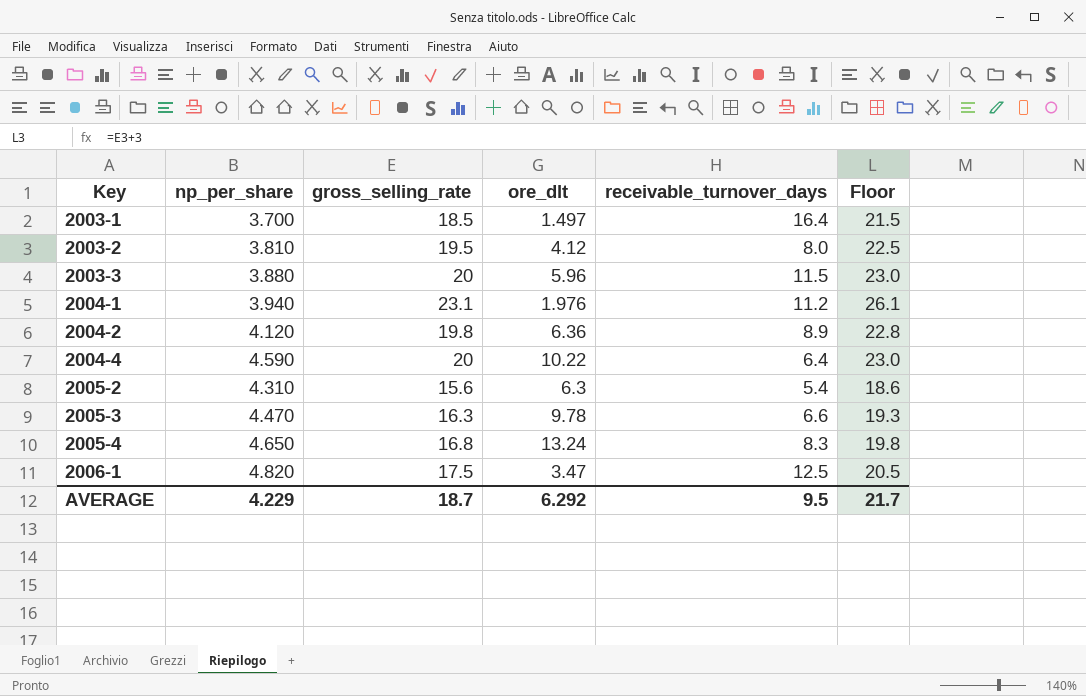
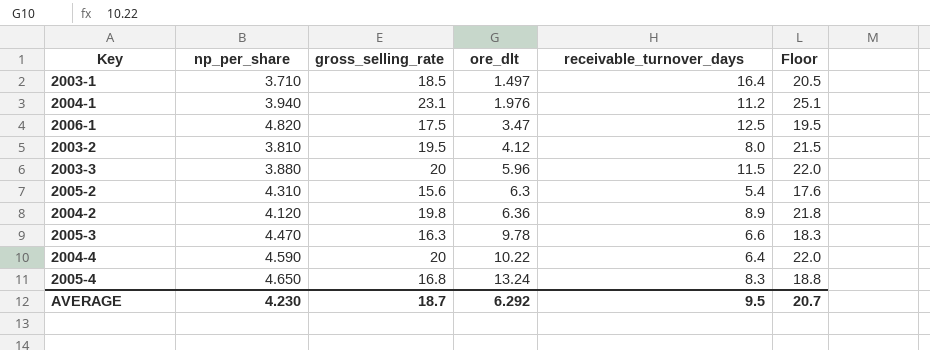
row order: Key ascending -> ore_dlt ascending
column Floor | formula: [gross_selling_rate] + 3 -> [gross_selling_rate] + 2
2003-1 | np_per_share: 3.700 -> 3.710
AVERAGE | np_per_share: 4.229 -> 4.230
AVERAGE | Floor: 21.7 -> 20.7

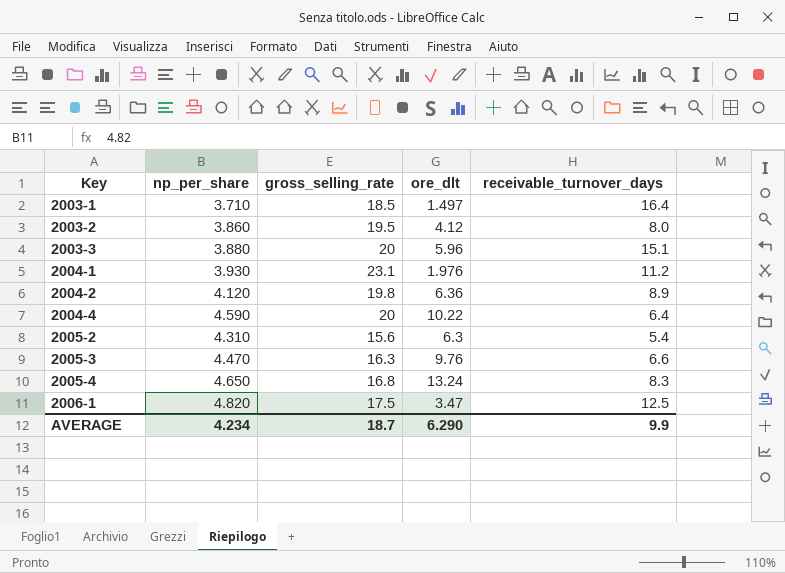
row order: ore_dlt ascending -> Key ascending
column Floor | formula: [gross_selling_rate] + 2 -> none
2003-2 | np_per_share: 3.810 -> 3.860
2003-3 | receivable_turnover_days: 11.5 -> 15.1
2004-1 | np_per_share: 3.940 -> 3.930
2005-3 | ore_dlt: 9.78 -> 9.76
AVERAGE | np_per_share: 4.230 -> 4.234
AVERAGE | ore_dlt: 6.292 -> 6.290
AVERAGE | receivable_turnover_days: 9.5 -> 9.9

